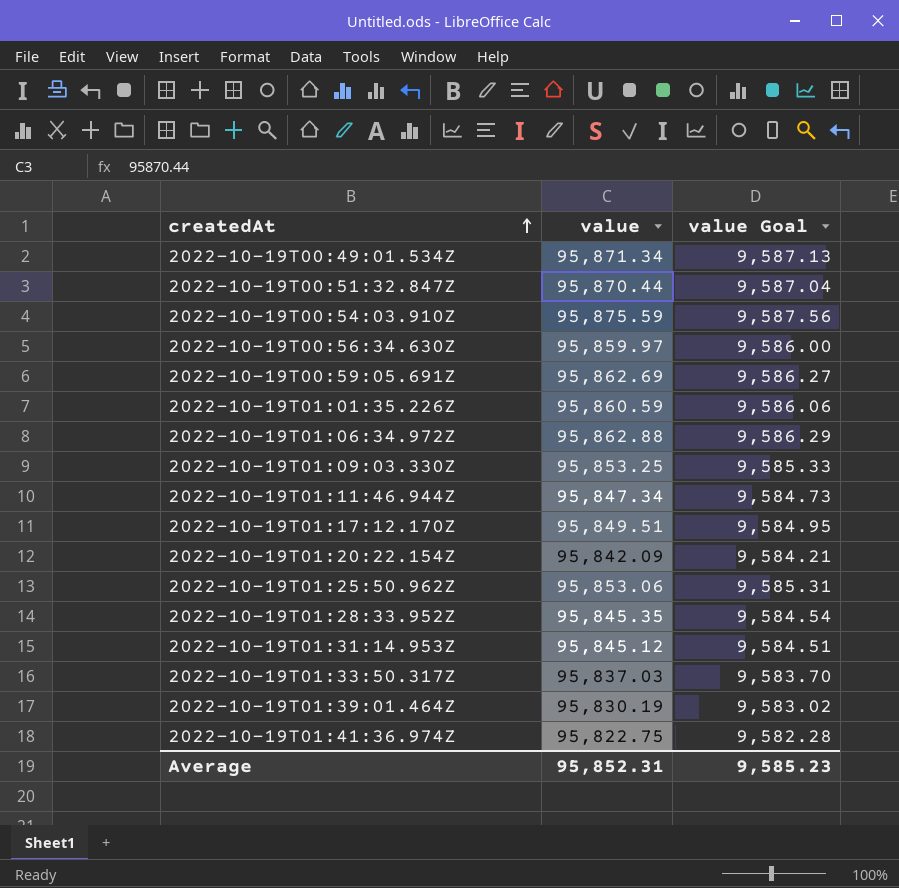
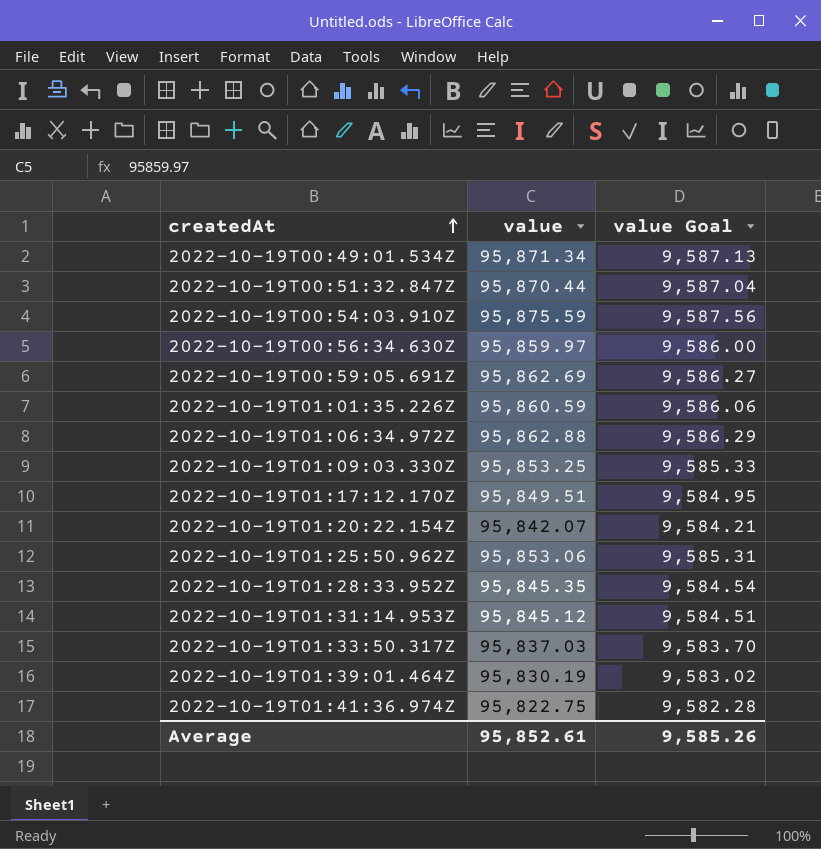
row 2022-10-19T01:11:46.944Z: 95,847.34 | 9,584.73 -> none
2022-10-19T01:20:22.154Z | value: 95,842.09 -> 95,842.07
Average | value: 95,852.31 -> 95,852.61
Average | value Goal: 9,585.23 -> 9,585.26

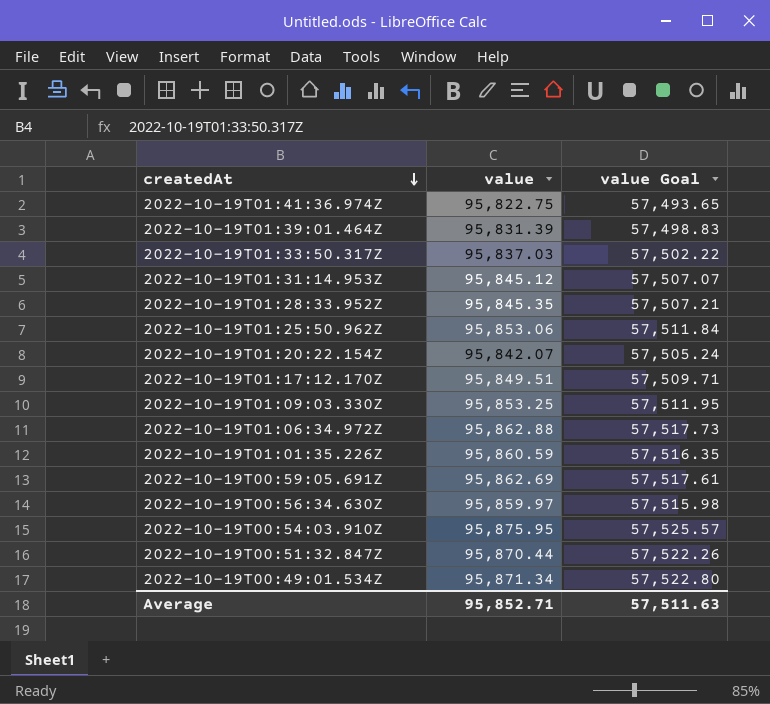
row order: createdAt ascending -> createdAt descending
column value Goal | formula: [value] * 0.1 -> [value] * 0.6
2022-10-19T01:39:01.464Z | value: 95,830.19 -> 95,831.39
2022-10-19T00:54:03.910Z | value: 95,875.59 -> 95,875.95
Average | value: 95,852.61 -> 95,852.71
Average | value Goal: 9,585.26 -> 57,511.63

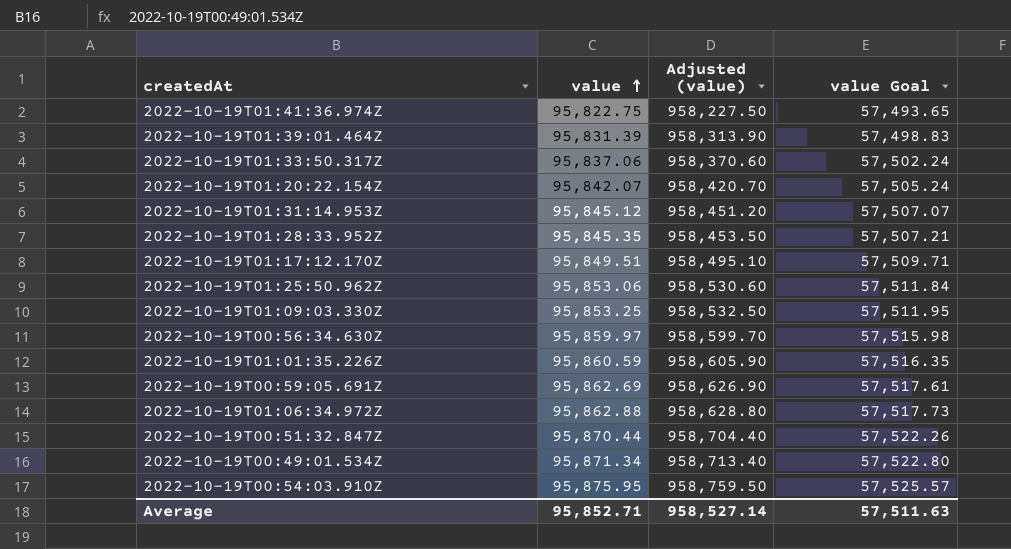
row order: createdAt descending -> value ascending
column Adjusted (value) | formula: none -> [value] * 10
2022-10-19T01:33:50.317Z | value: 95,837.03 -> 95,837.06
2022-10-19T01:33:50.317Z | value Goal: 57,502.22 -> 57,502.24

